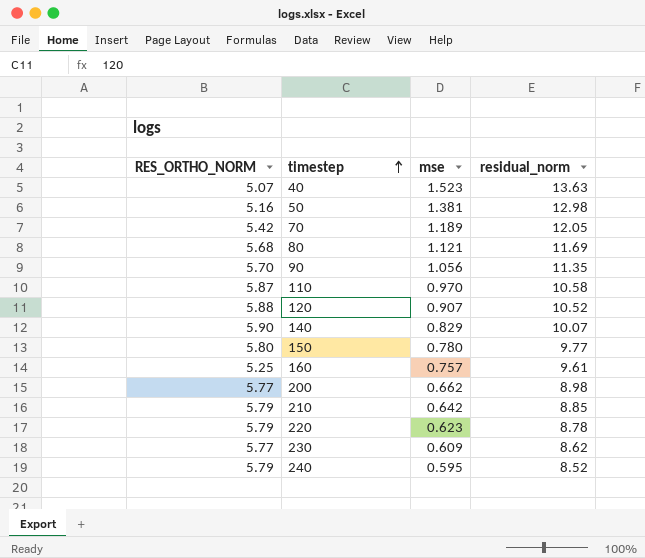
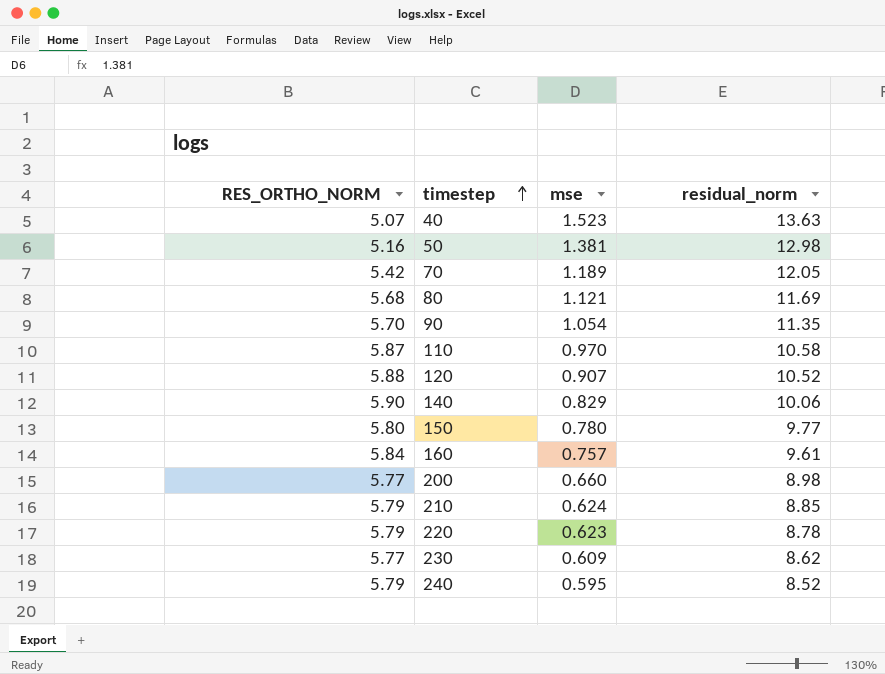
90 | mse: 1.056 -> 1.054
140 | residual_norm: 10.07 -> 10.06
160 | RES_ORTHO_NORM: 5.25 -> 5.84
200 | mse: 0.662 -> 0.660
210 | mse: 0.642 -> 0.624

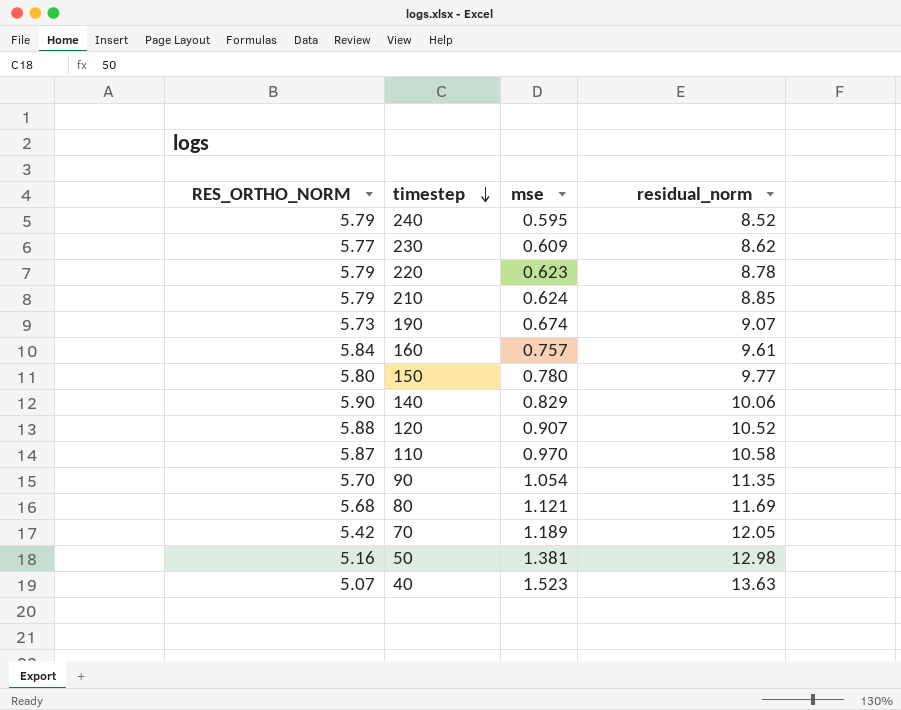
row order: timestep ascending -> timestep descending
row 200: 5.77 | 0.660 | 8.98 -> none
row 190: none -> 5.73 | 0.674 | 9.07

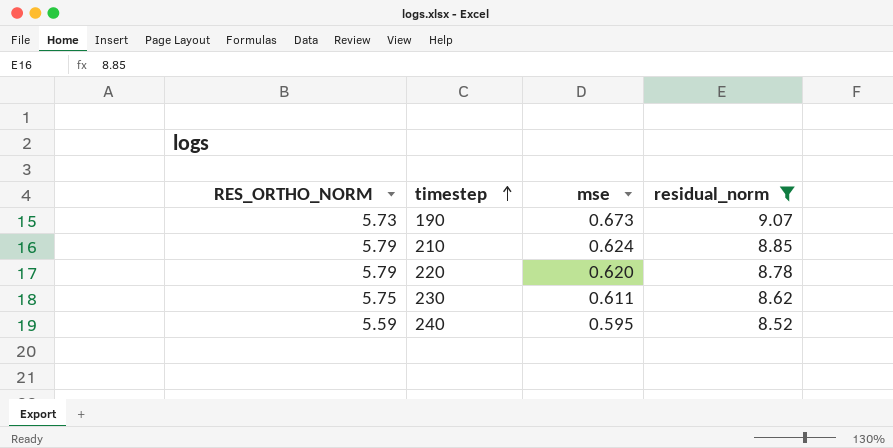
filter: none -> residual_norm <= 9.07
row order: timestep descending -> timestep ascending
190 | mse: 0.674 -> 0.673
220 | mse: 0.623 -> 0.620
230 | RES_ORTHO_NORM: 5.77 -> 5.75
230 | mse: 0.609 -> 0.611
240 | RES_ORTHO_NORM: 5.79 -> 5.59

